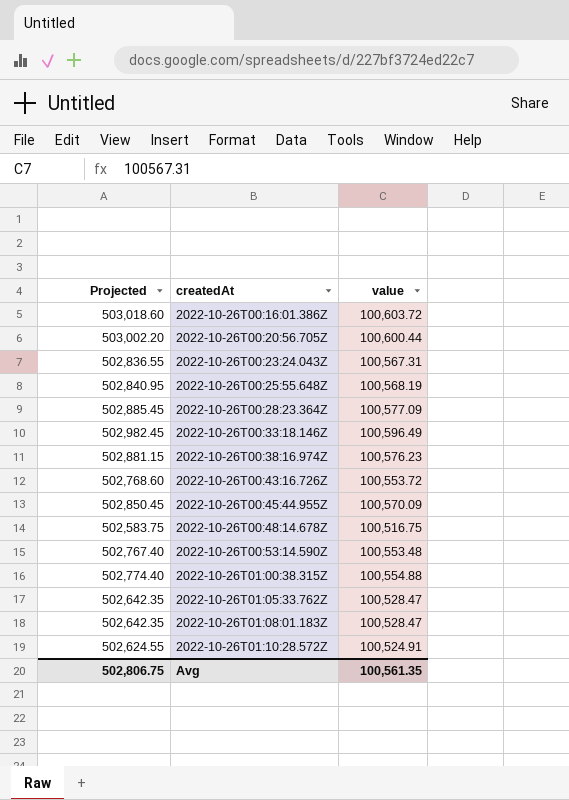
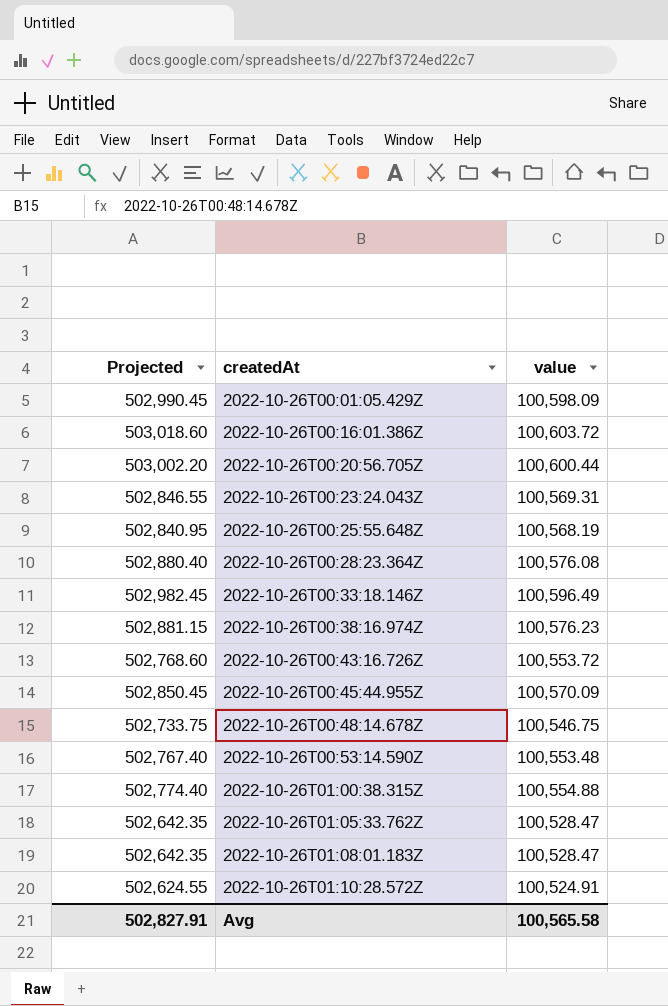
row 2022-10-26T00:01:05.429Z: none -> 502,990.45 | 100,598.09
2022-10-26T00:23:24.043Z | Projected: 502,836.55 -> 502,846.55
2022-10-26T00:23:24.043Z | value: 100,567.31 -> 100,569.31
2022-10-26T00:28:23.364Z | Projected: 502,885.45 -> 502,880.40
2022-10-26T00:28:23.364Z | value: 100,577.09 -> 100,576.08
2022-10-26T00:48:14.678Z | Projected: 502,583.75 -> 502,733.75
2022-10-26T00:48:14.678Z | value: 100,516.75 -> 100,546.75
Avg | Projected: 502,806.75 -> 502,827.91
Avg | value: 100,561.35 -> 100,565.58

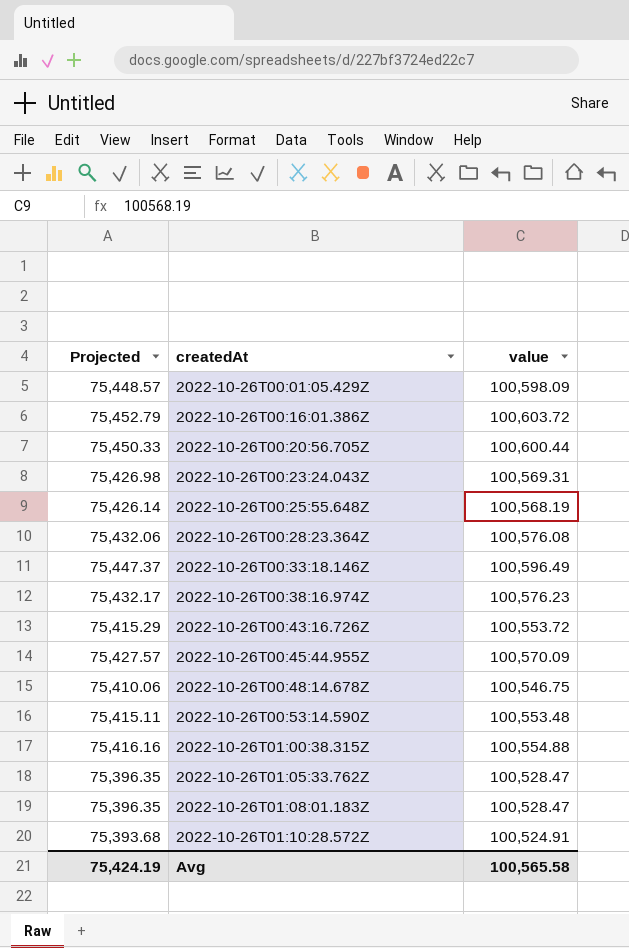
column Projected | formula: [value] * 5 -> [value] * 0.75
Avg | Projected: 502,827.91 -> 75,424.19

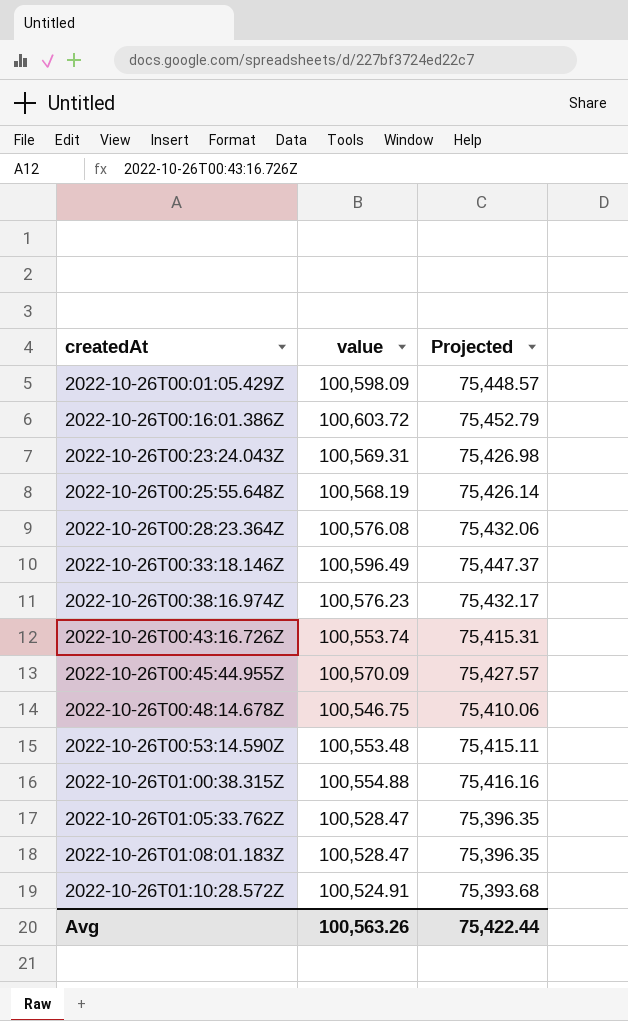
column Projected | position: 1 -> 3
row 2022-10-26T00:20:56.705Z: 75,450.33 | 100,600.44 -> none
2022-10-26T00:43:16.726Z | value: 100,553.72 -> 100,553.74
2022-10-26T00:43:16.726Z | Projected: 75,415.29 -> 75,415.31
Avg | value: 100,565.58 -> 100,563.26
Avg | Projected: 75,424.19 -> 75,422.44

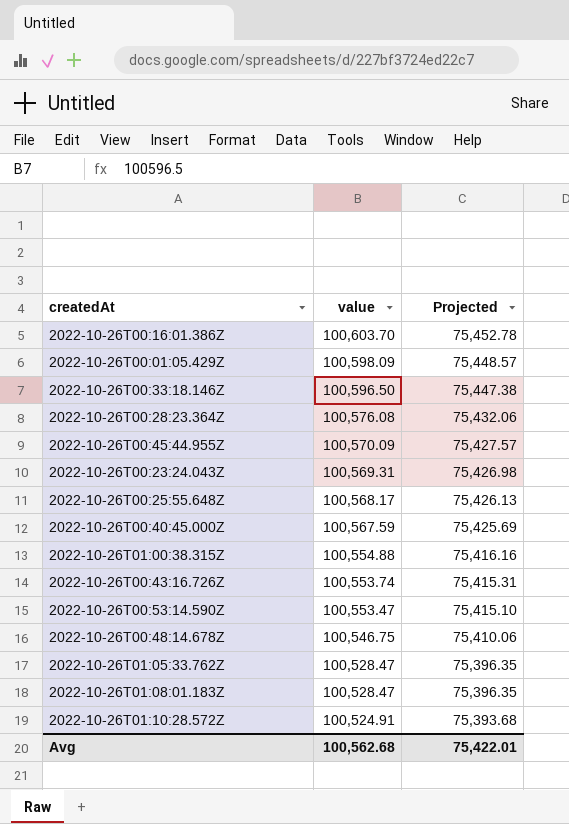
row order: createdAt ascending -> value descending
row 2022-10-26T00:38:16.974Z: 100,576.23 | 75,432.17 -> none
2022-10-26T00:16:01.386Z | value: 100,603.72 -> 100,603.70
2022-10-26T00:16:01.386Z | Projected: 75,452.79 -> 75,452.78
2022-10-26T00:33:18.146Z | value: 100,596.49 -> 100,596.50
2022-10-26T00:33:18.146Z | Projected: 75,447.37 -> 75,447.38
2022-10-26T00:25:55.648Z | value: 100,568.19 -> 100,568.17
2022-10-26T00:25:55.648Z | Projected: 75,426.14 -> 75,426.13
row 2022-10-26T00:40:45.000Z: none -> 100,567.59 | 75,425.69
2022-10-26T00:53:14.590Z | value: 100,553.48 -> 100,553.47
2022-10-26T00:53:14.590Z | Projected: 75,415.11 -> 75,415.10
Avg | value: 100,563.26 -> 100,562.68
Avg | Projected: 75,422.44 -> 75,422.01

